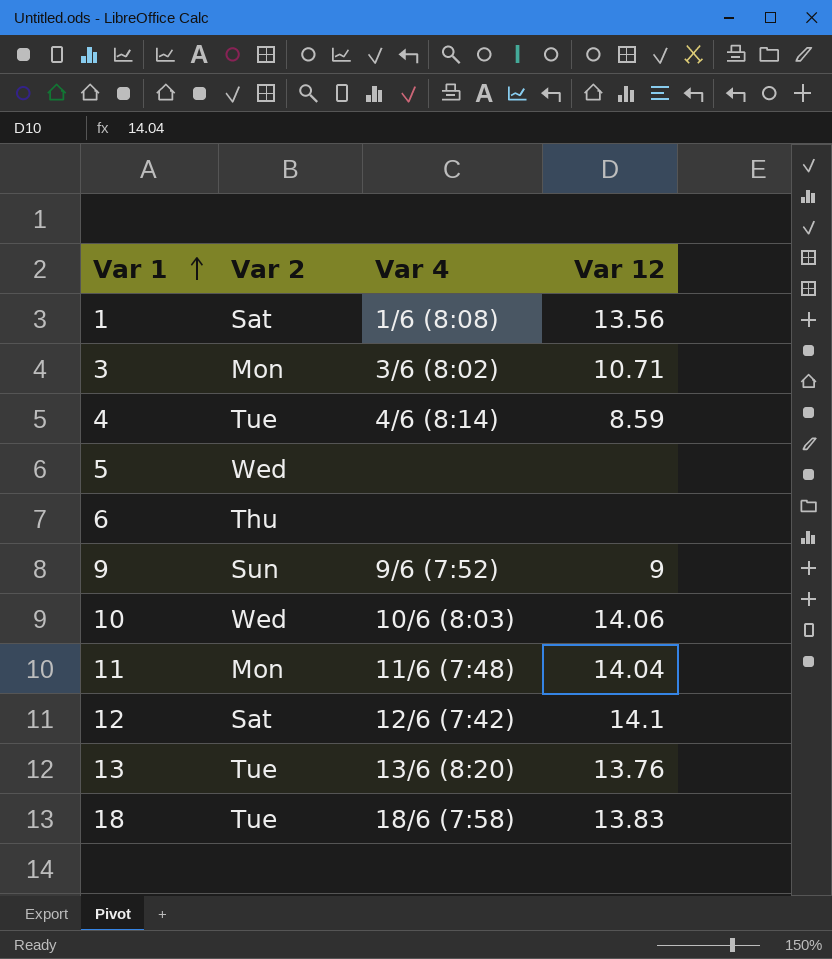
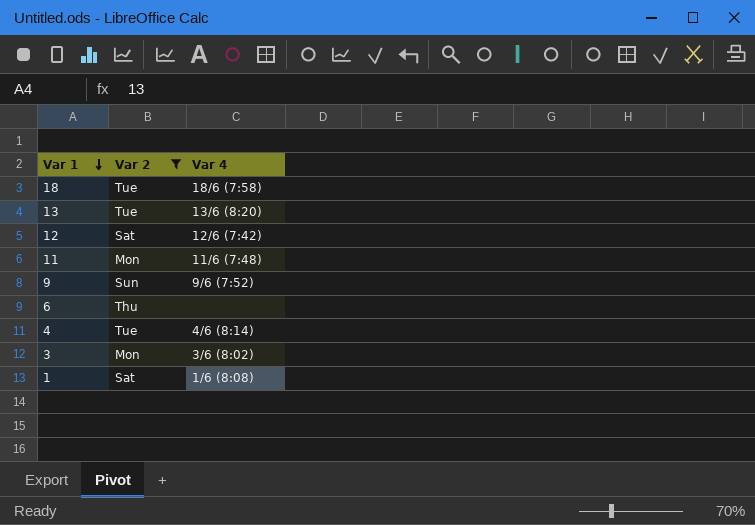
filter: none -> Var 2 != Wed
row order: Var 1 ascending -> Var 1 descending
column Var 12 | position: 4 -> none

